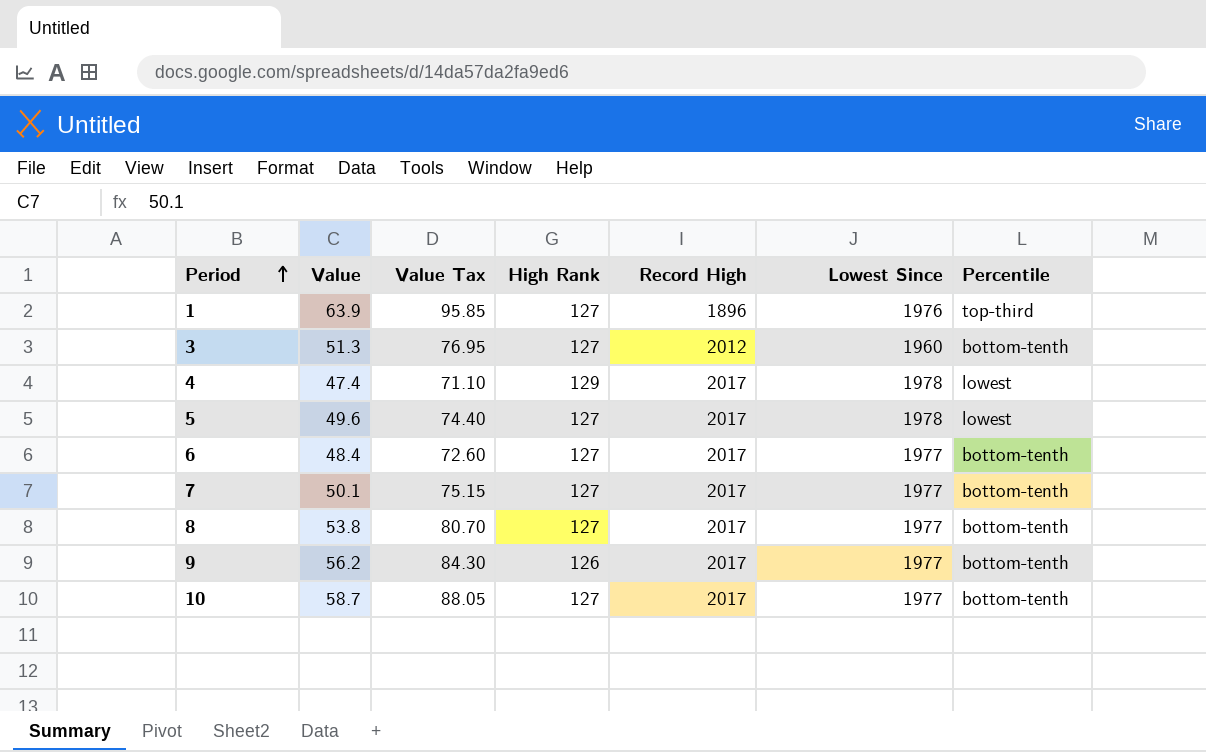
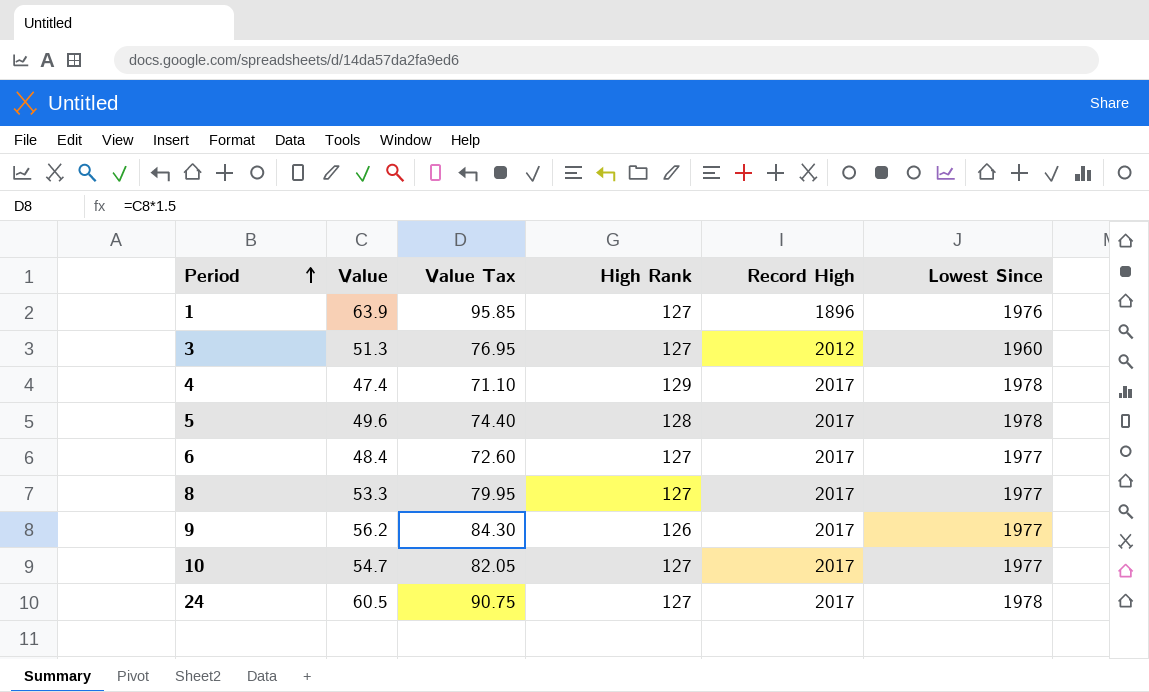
column Percentile | position: 7 -> none
row 7: 50.1 | 75.15 | 127 | 2017 | 1977 | bottom-tenth -> none
5 | High Rank: 127 -> 128
8 | Value: 53.8 -> 53.3
8 | Value Tax: 80.70 -> 79.95
10 | Value: 58.7 -> 54.7
10 | Value Tax: 88.05 -> 82.05
row 24: none -> 60.5 | 90.75 | 127 | 2017 | 1978

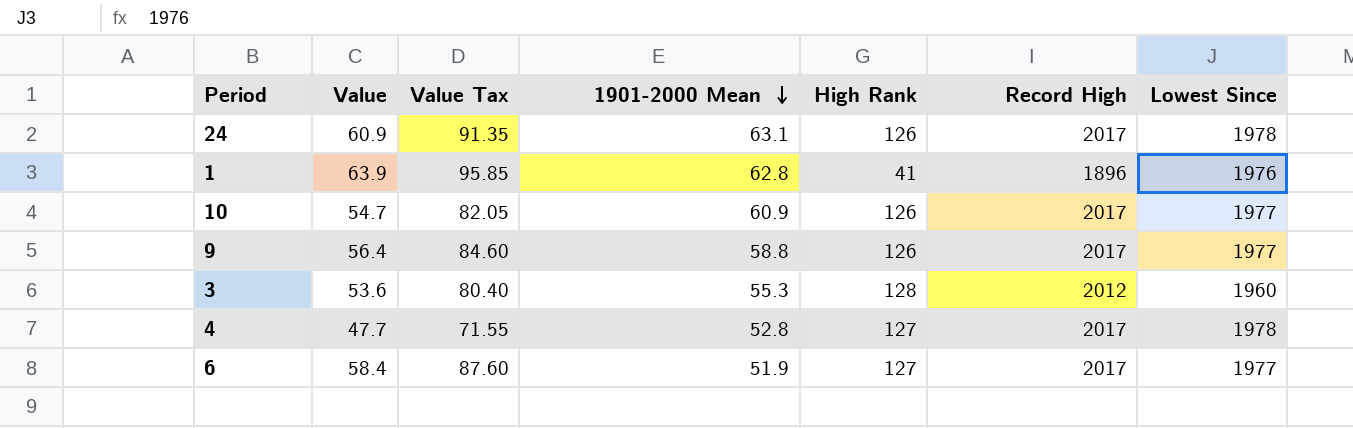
row order: Period ascending -> 1901-2000 Mean descending
column 1901-2000 Mean | position: none -> 4
row 5: 49.6 | 74.40 | 128 | 2017 | 1978 -> none
row 8: 53.3 | 79.95 | 127 | 2017 | 1977 -> none
24 | Value: 60.5 -> 60.9
24 | Value Tax: 90.75 -> 91.35
24 | High Rank: 127 -> 126
1 | High Rank: 127 -> 41
10 | High Rank: 127 -> 126
9 | Value: 56.2 -> 56.4
9 | Value Tax: 84.30 -> 84.60
3 | Value: 51.3 -> 53.6
3 | Value Tax: 76.95 -> 80.40
3 | High Rank: 127 -> 128
4 | Value: 47.4 -> 47.7
4 | Value Tax: 71.10 -> 71.55
4 | High Rank: 129 -> 127
6 | Value: 48.4 -> 58.4
6 | Value Tax: 72.60 -> 87.60

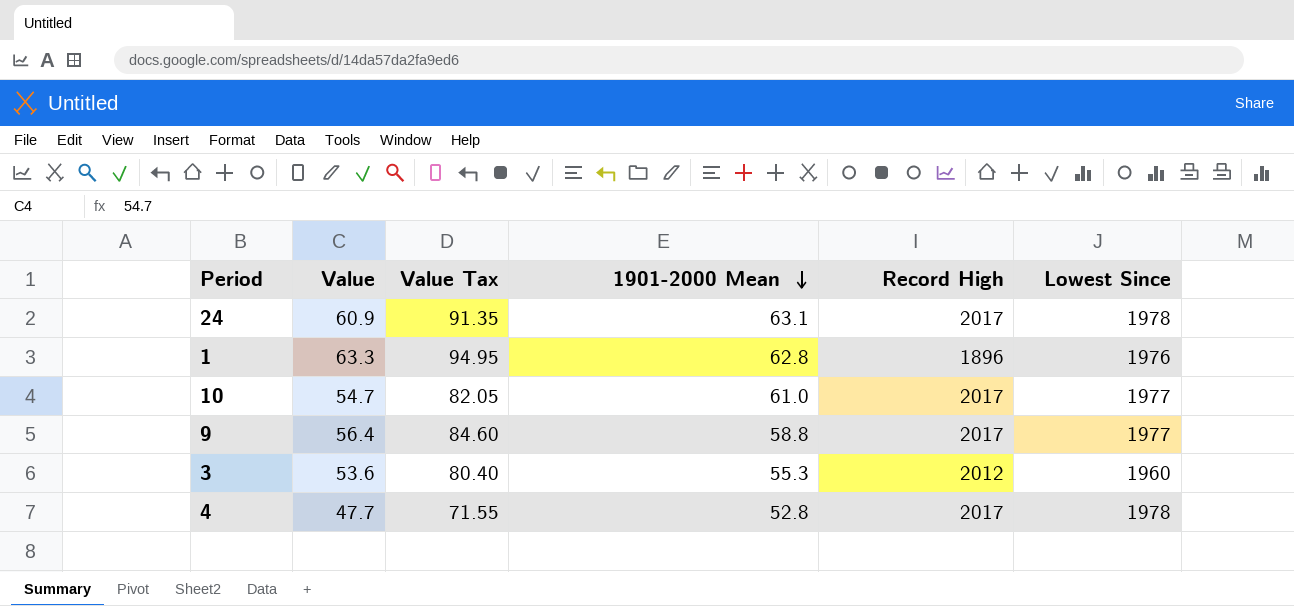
column High Rank | position: 5 -> none
row 6: 58.4 | 87.60 | 51.9 | 127 | 2017 | 1977 -> none
1 | Value: 63.9 -> 63.3
1 | Value Tax: 95.85 -> 94.95
10 | 1901-2000 Mean: 60.9 -> 61.0

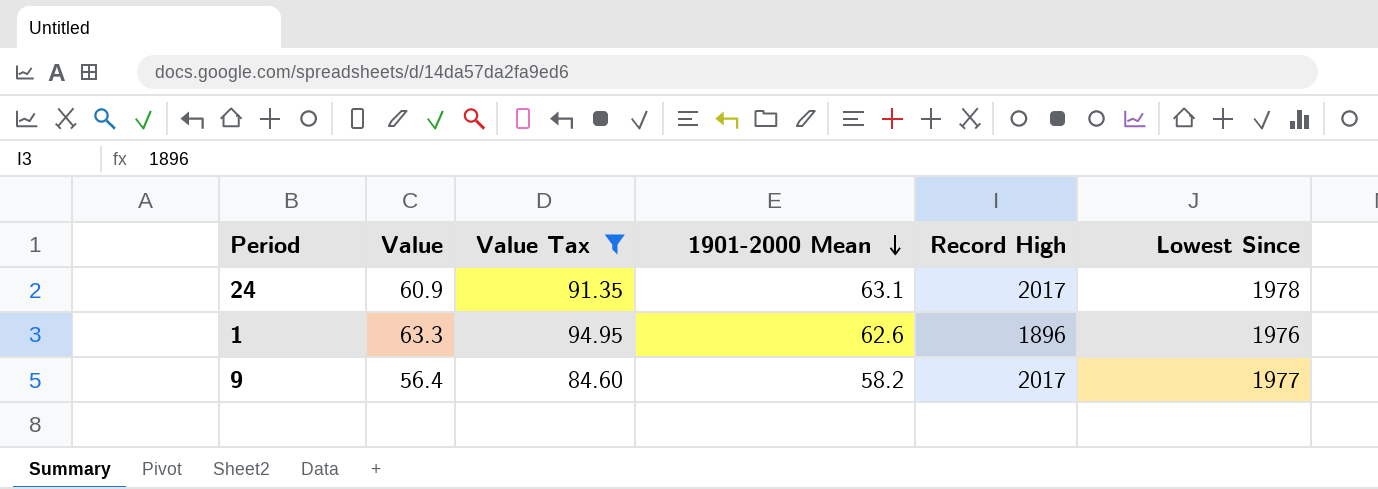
filter: none -> Value Tax >= 84.60
1 | 1901-2000 Mean: 62.8 -> 62.6
9 | 1901-2000 Mean: 58.8 -> 58.2

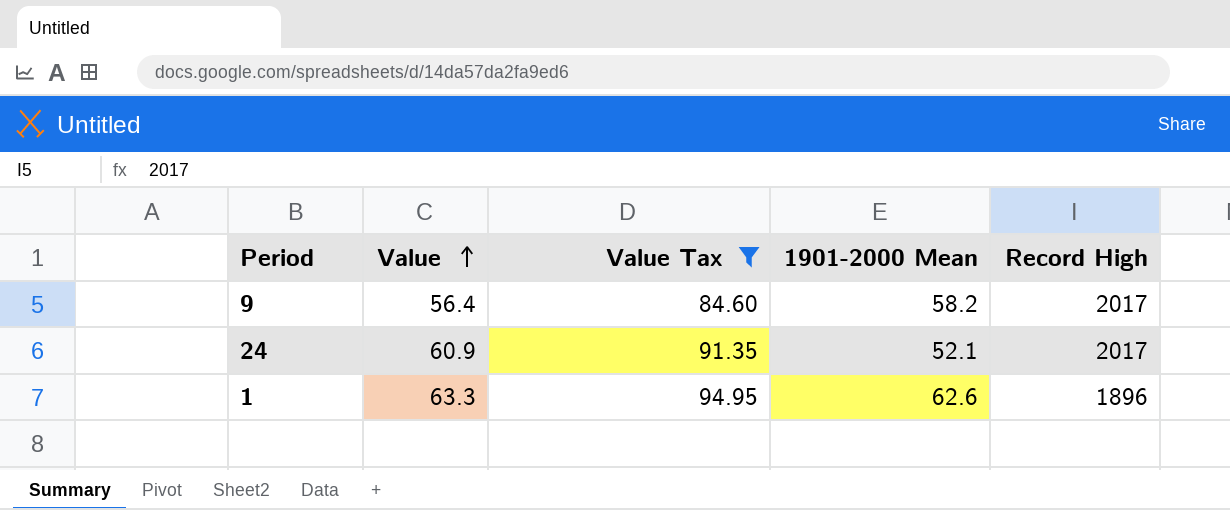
row order: 1901-2000 Mean descending -> Value ascending
column Lowest Since | position: 6 -> none
24 | 1901-2000 Mean: 63.1 -> 52.1

